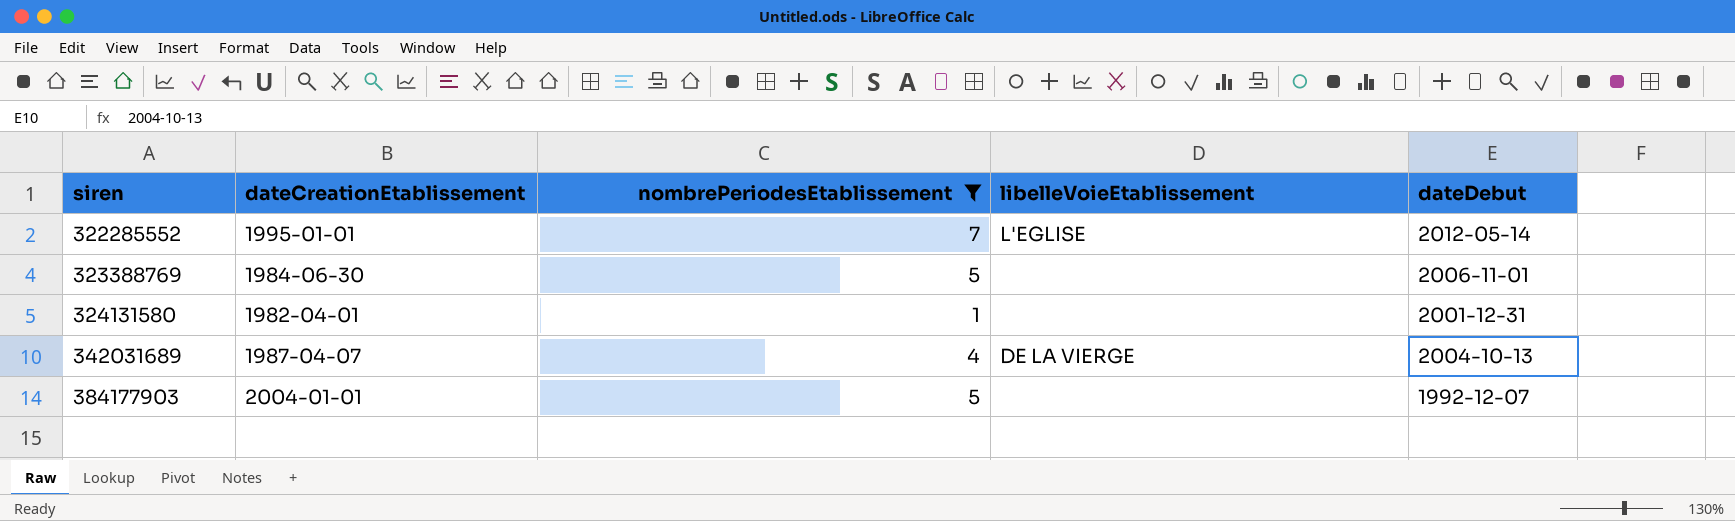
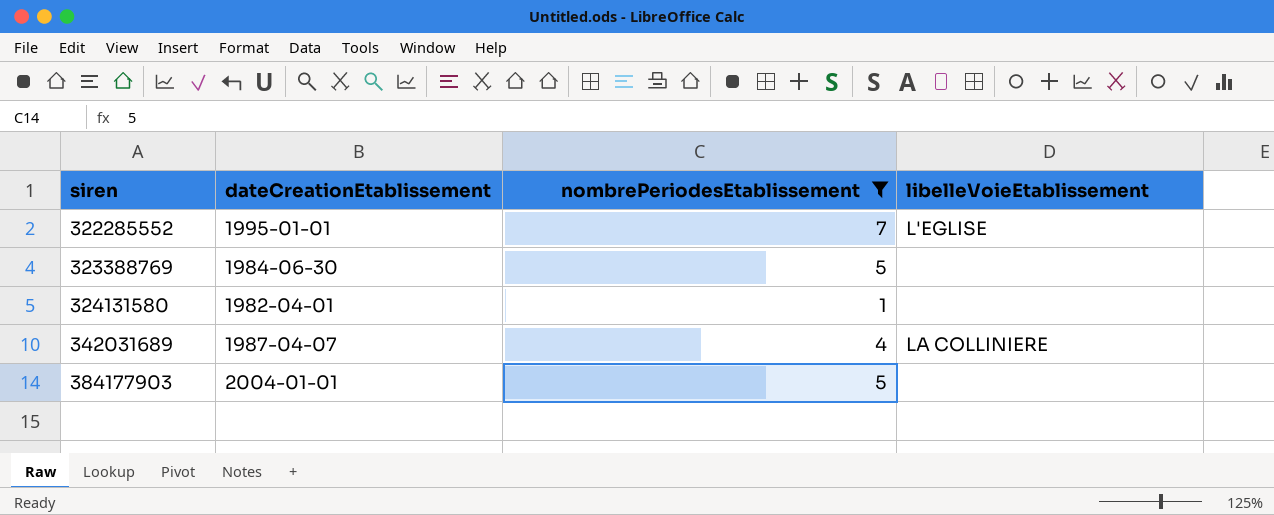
column dateDebut | position: 5 -> none
342031689 | libelleVoieEtablissement: DE LA VIERGE -> LA COLLINIERE

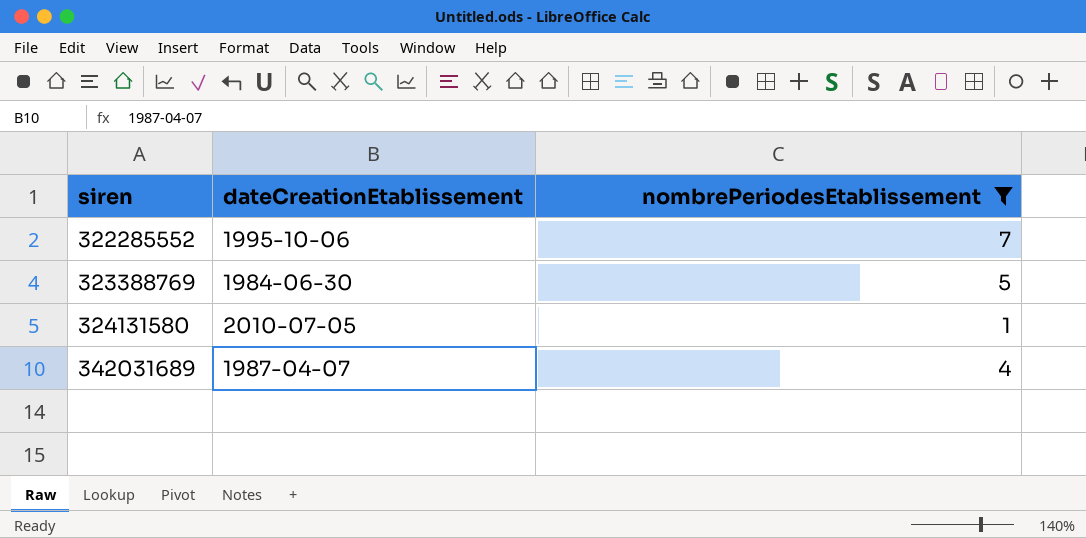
column libelleVoieEtablissement | position: 4 -> none
row 384177903: 2004-01-01 | 5 | none -> none
322285552 | dateCreationEtablissement: 1995-01-01 -> 1995-10-06
324131580 | dateCreationEtablissement: 1982-04-01 -> 2010-07-05

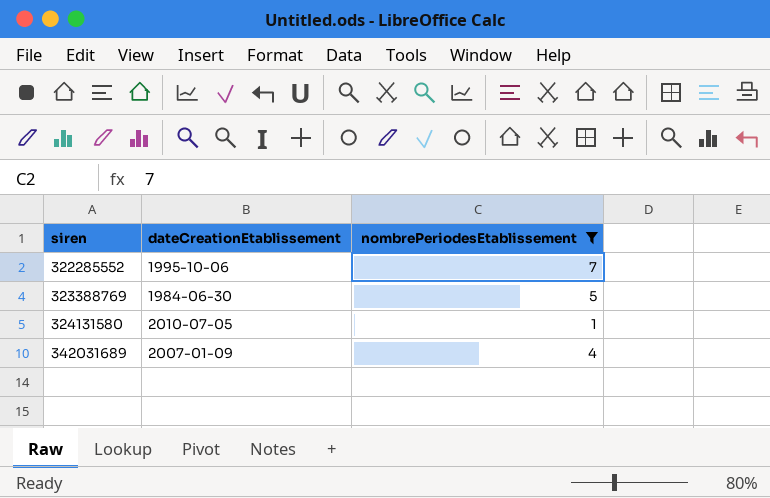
342031689 | dateCreationEtablissement: 1987-04-07 -> 2007-01-09

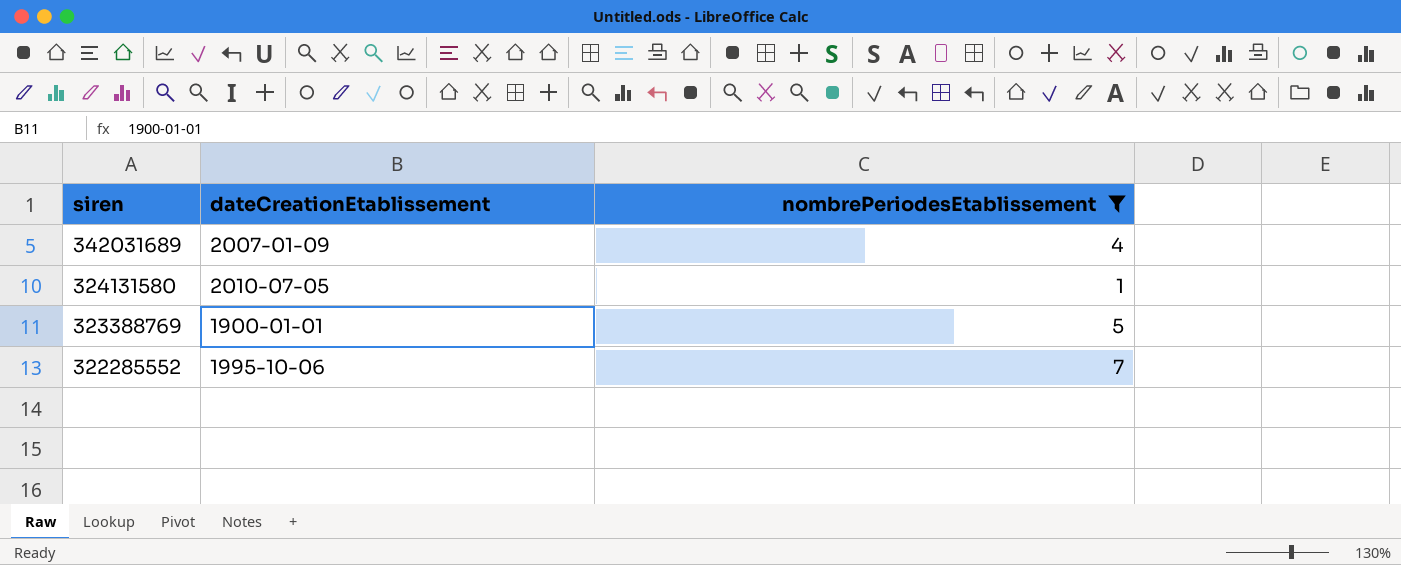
row order: siren ascending -> siren descending
323388769 | dateCreationEtablissement: 1984-06-30 -> 1900-01-01

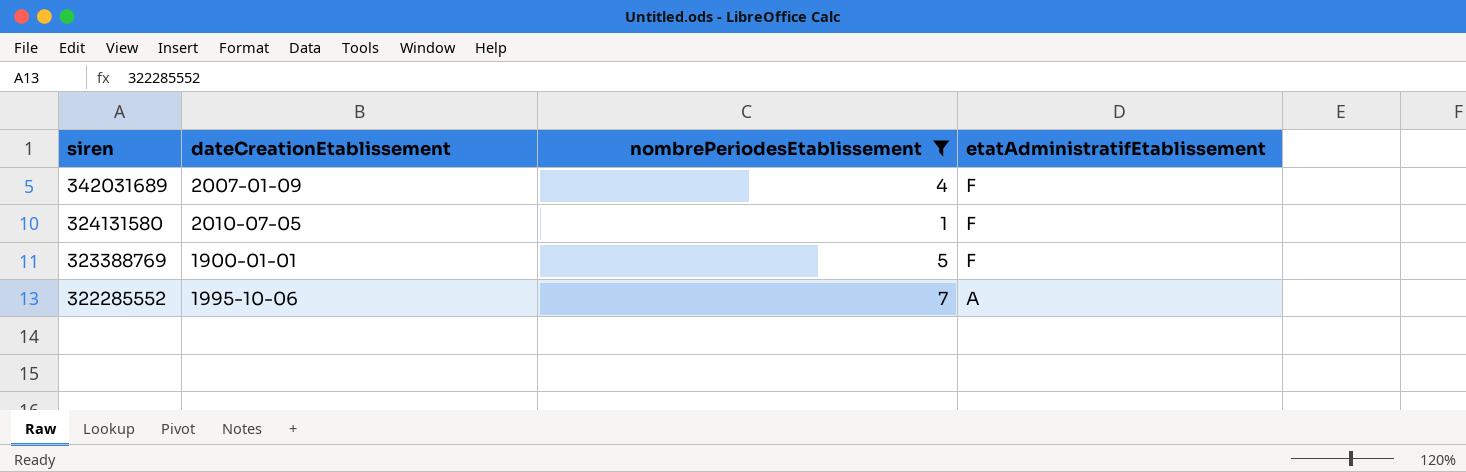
column etatAdministratifEtablissement | position: none -> 4

